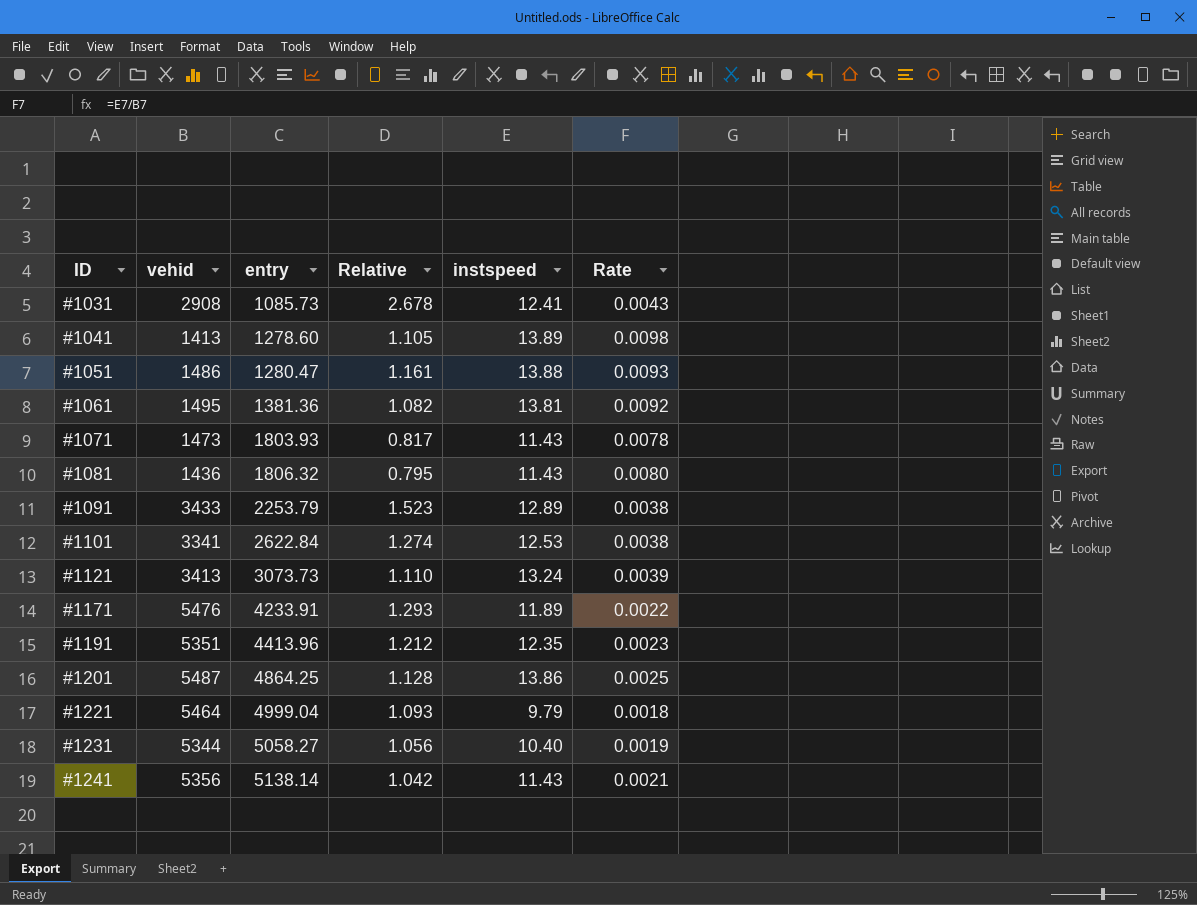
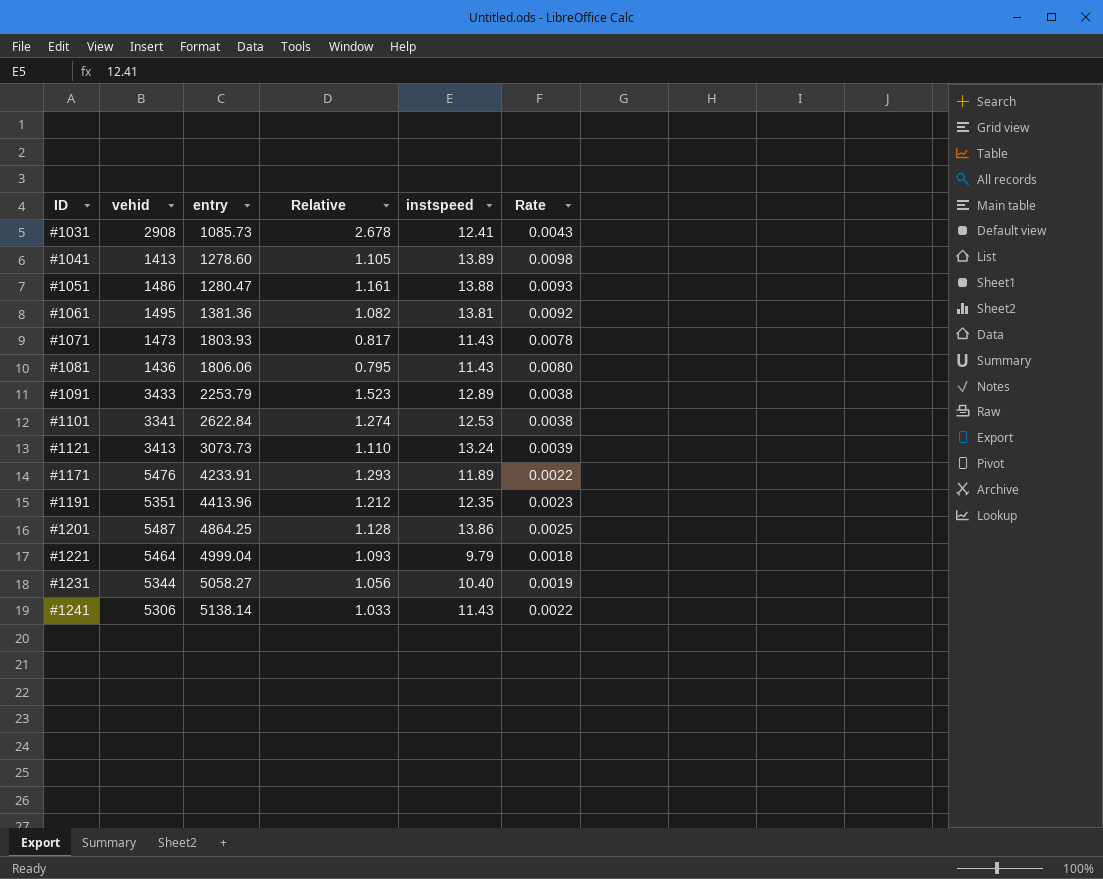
#1081 | entry: 1806.32 -> 1806.06
#1241 | vehid: 5356 -> 5306
#1241 | Relative: 1.042 -> 1.033
#1241 | Rate: 0.0021 -> 0.0022

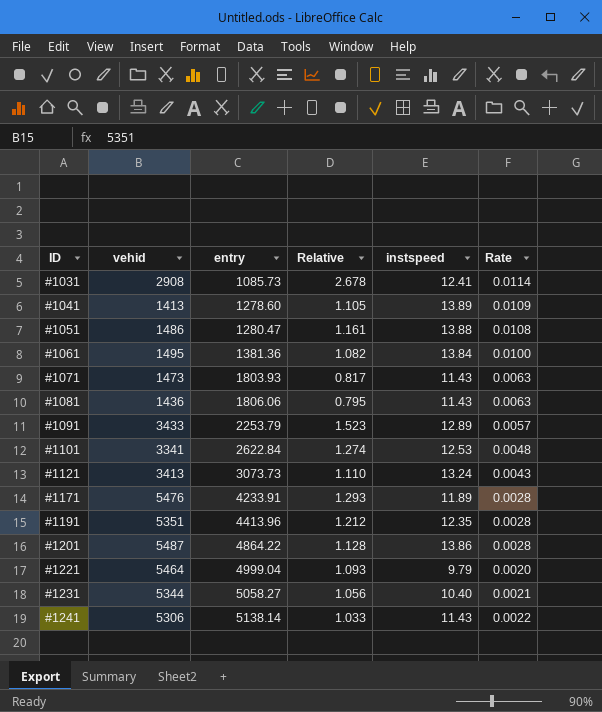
column Rate | formula: [instspeed] / [vehid] -> [instspeed] / [entry]
#1061 | instspeed: 13.81 -> 13.84
#1201 | entry: 4864.25 -> 4864.22

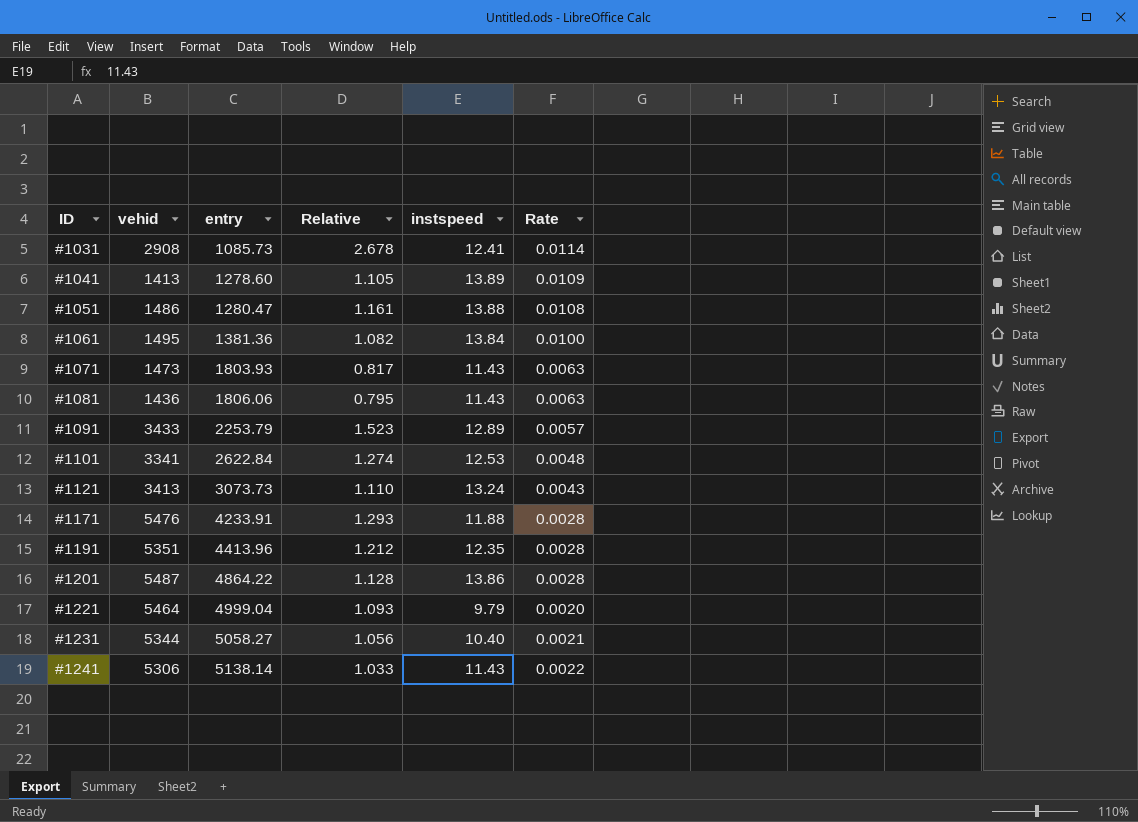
#1171 | instspeed: 11.89 -> 11.88

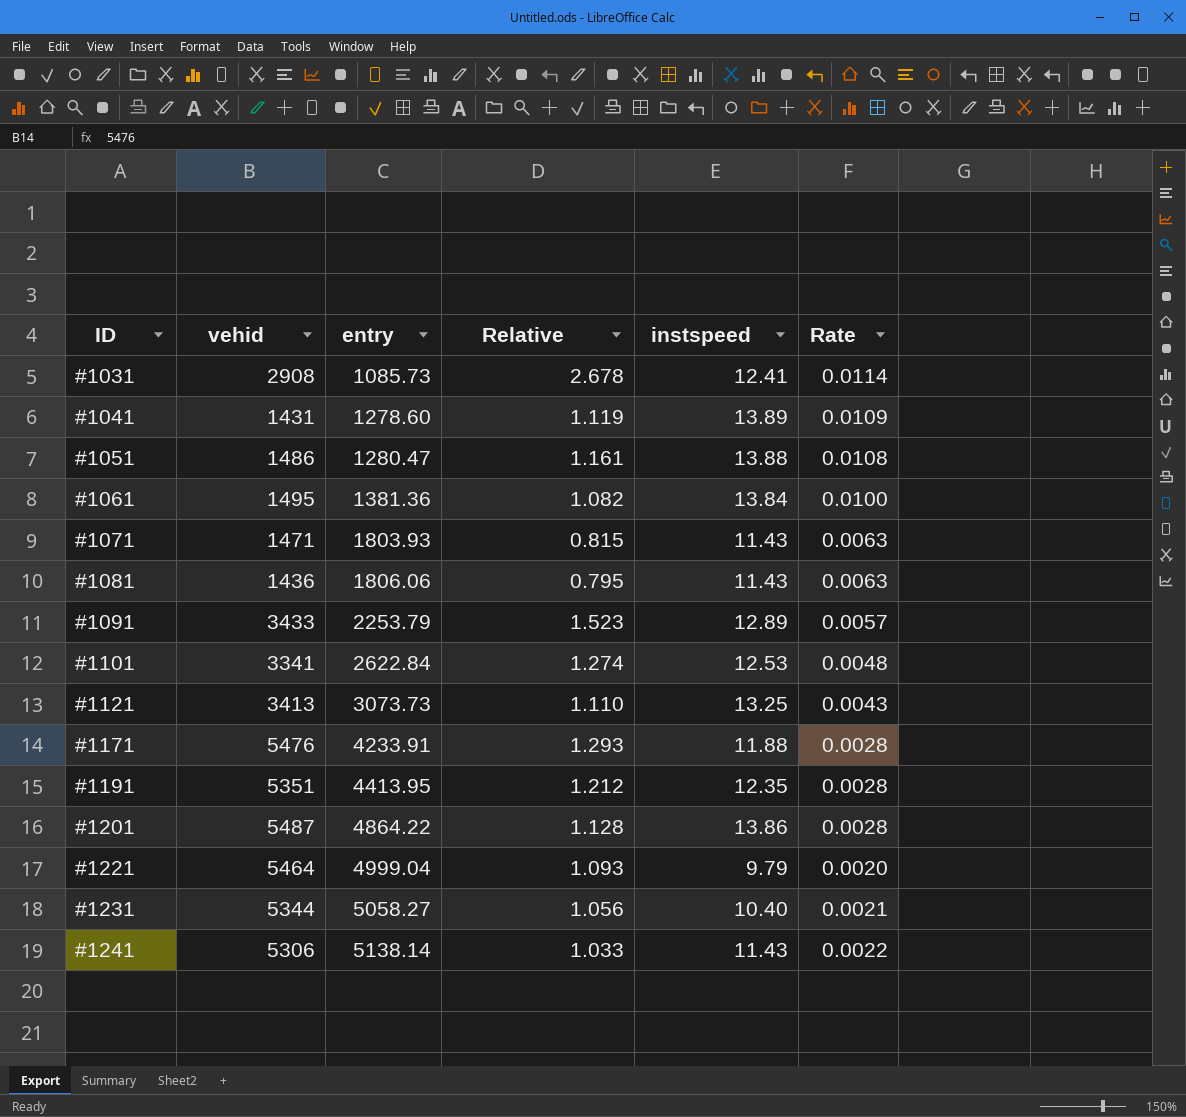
#1041 | vehid: 1413 -> 1431
#1041 | Relative: 1.105 -> 1.119
#1071 | vehid: 1473 -> 1471
#1071 | Relative: 0.817 -> 0.815
#1121 | instspeed: 13.24 -> 13.25
#1191 | entry: 4413.96 -> 4413.95

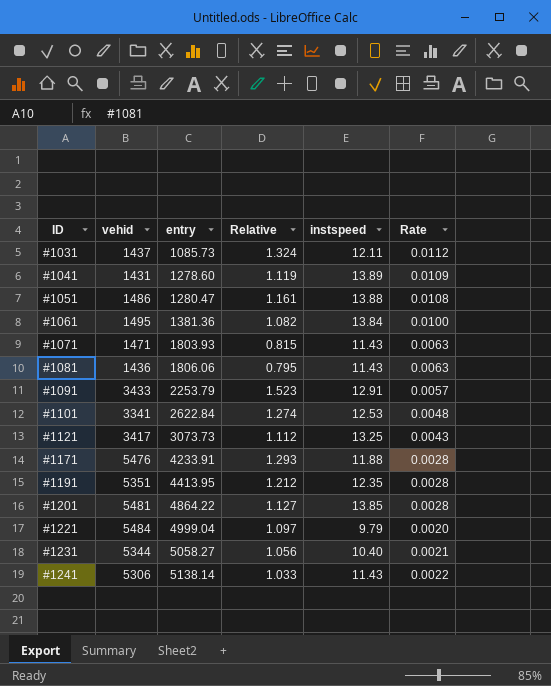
#1031 | vehid: 2908 -> 1437
#1031 | Relative: 2.678 -> 1.324
#1031 | instspeed: 12.41 -> 12.11
#1031 | Rate: 0.0114 -> 0.0112
#1091 | instspeed: 12.89 -> 12.91
#1121 | vehid: 3413 -> 3417
#1121 | Relative: 1.110 -> 1.112
#1201 | vehid: 5487 -> 5481
#1201 | Relative: 1.128 -> 1.127
#1201 | instspeed: 13.86 -> 13.85
#1221 | vehid: 5464 -> 5484
#1221 | Relative: 1.093 -> 1.097

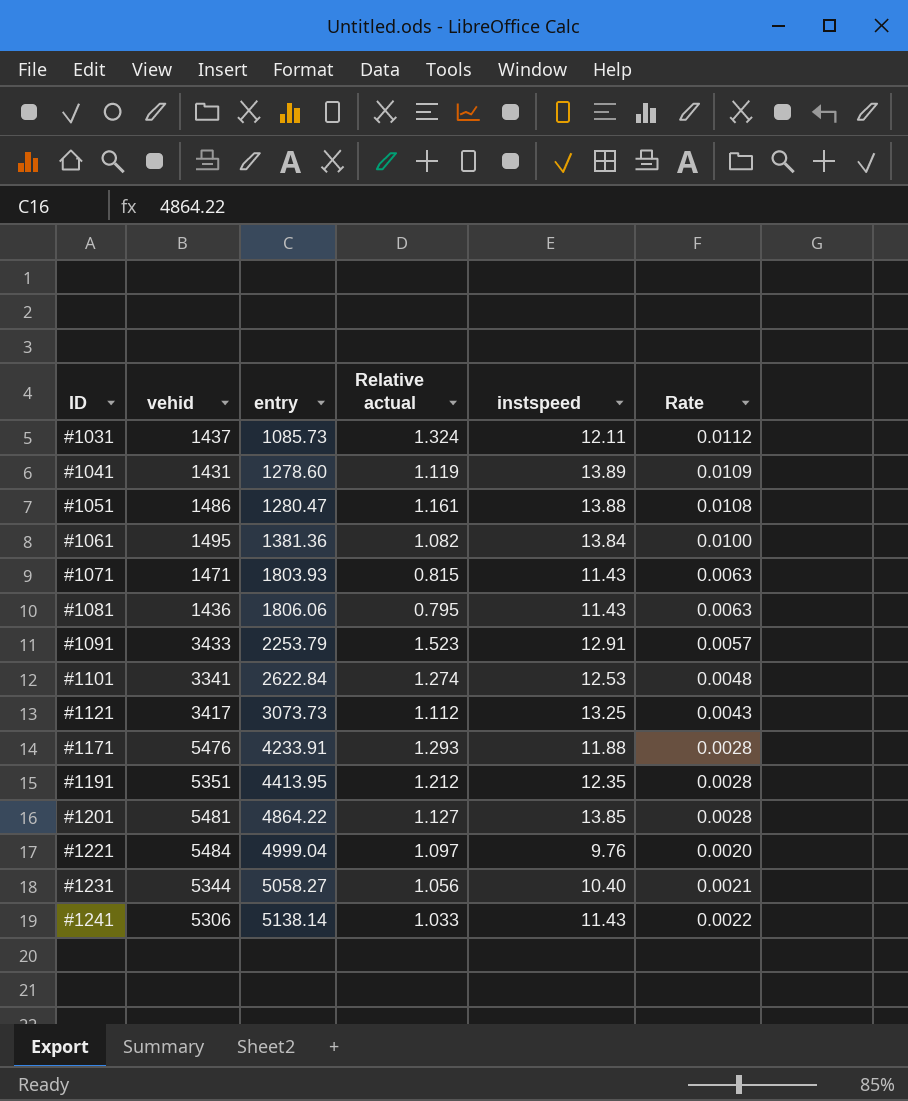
column name: Relative -> Relative actual
#1221 | instspeed: 9.79 -> 9.76

